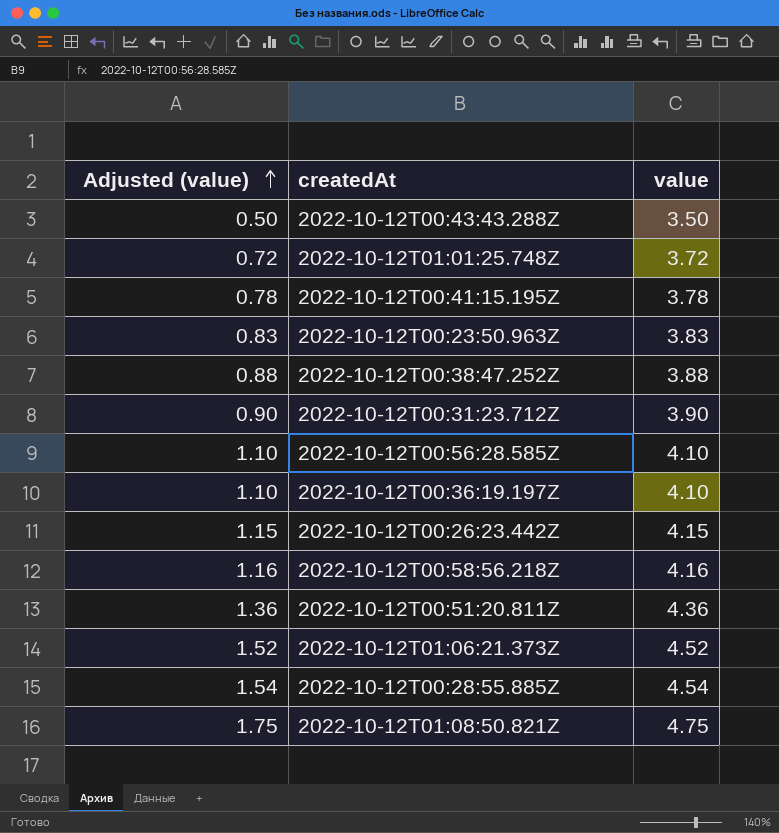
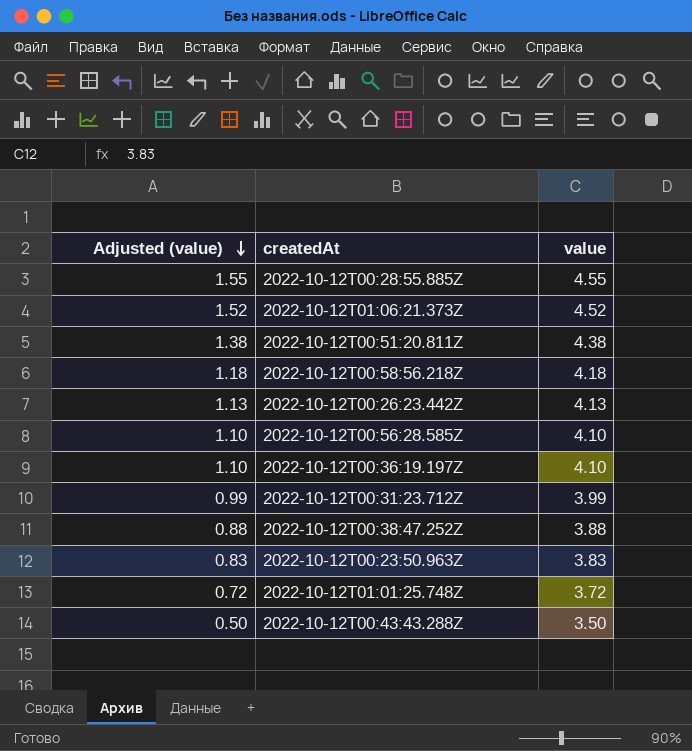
row order: Adjusted (value) ascending -> Adjusted (value) descending
row 2022-10-12T00:41:15.195Z: 0.78 | 3.78 -> none
row 2022-10-12T01:08:50.821Z: 1.75 | 4.75 -> none
2022-10-12T00:28:55.885Z | Adjusted (value): 1.54 -> 1.55
2022-10-12T00:28:55.885Z | value: 4.54 -> 4.55
2022-10-12T00:51:20.811Z | Adjusted (value): 1.36 -> 1.38
2022-10-12T00:51:20.811Z | value: 4.36 -> 4.38
2022-10-12T00:58:56.218Z | Adjusted (value): 1.16 -> 1.18
2022-10-12T00:58:56.218Z | value: 4.16 -> 4.18
2022-10-12T00:26:23.442Z | Adjusted (value): 1.15 -> 1.13
2022-10-12T00:26:23.442Z | value: 4.15 -> 4.13
2022-10-12T00:31:23.712Z | Adjusted (value): 0.90 -> 0.99
2022-10-12T00:31:23.712Z | value: 3.90 -> 3.99

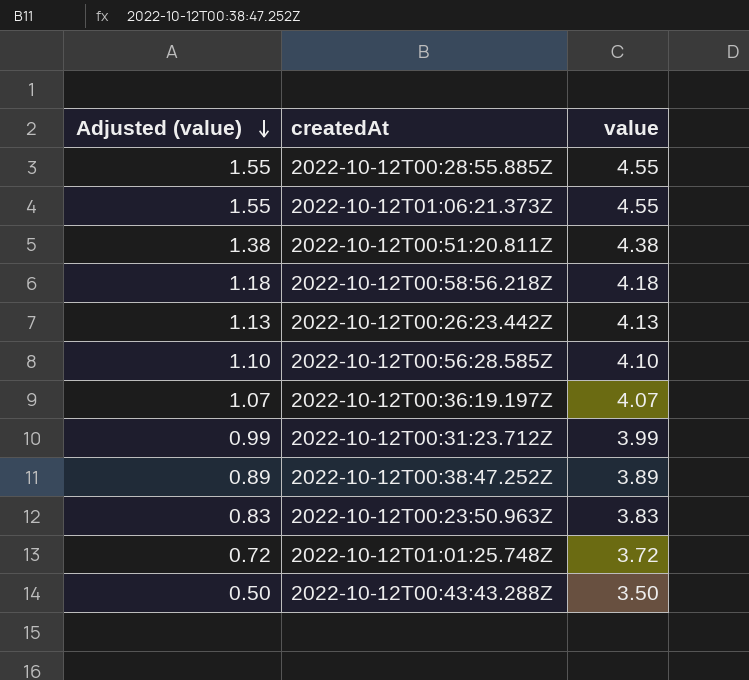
2022-10-12T01:06:21.373Z | Adjusted (value): 1.52 -> 1.55
2022-10-12T01:06:21.373Z | value: 4.52 -> 4.55
2022-10-12T00:36:19.197Z | Adjusted (value): 1.10 -> 1.07
2022-10-12T00:36:19.197Z | value: 4.10 -> 4.07
2022-10-12T00:38:47.252Z | Adjusted (value): 0.88 -> 0.89
2022-10-12T00:38:47.252Z | value: 3.88 -> 3.89

